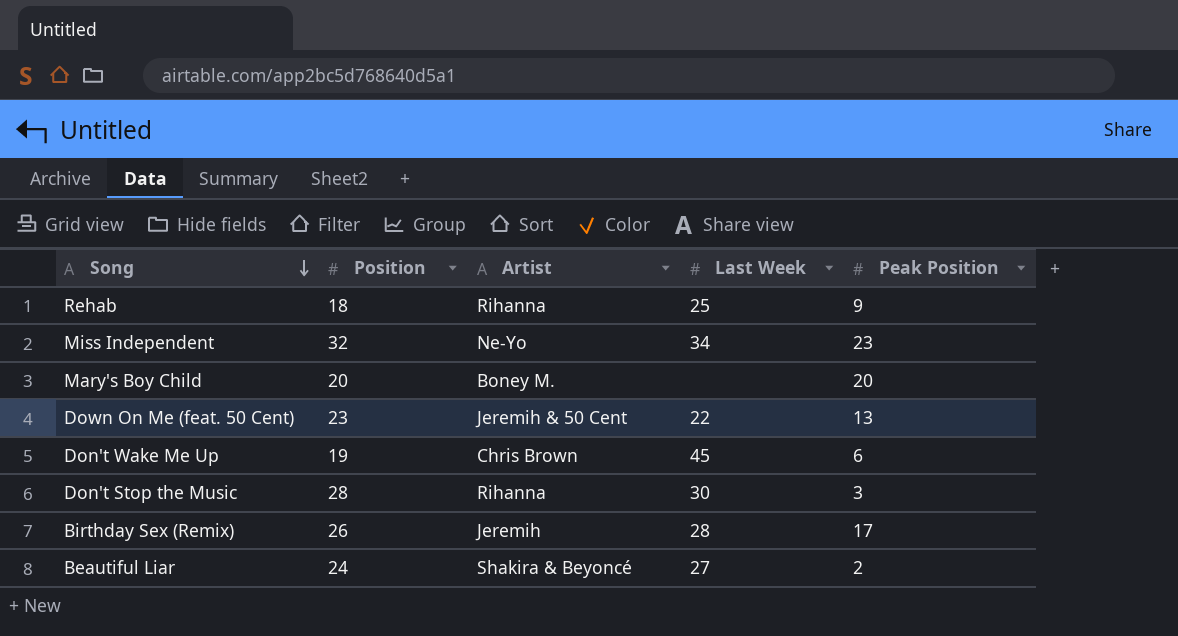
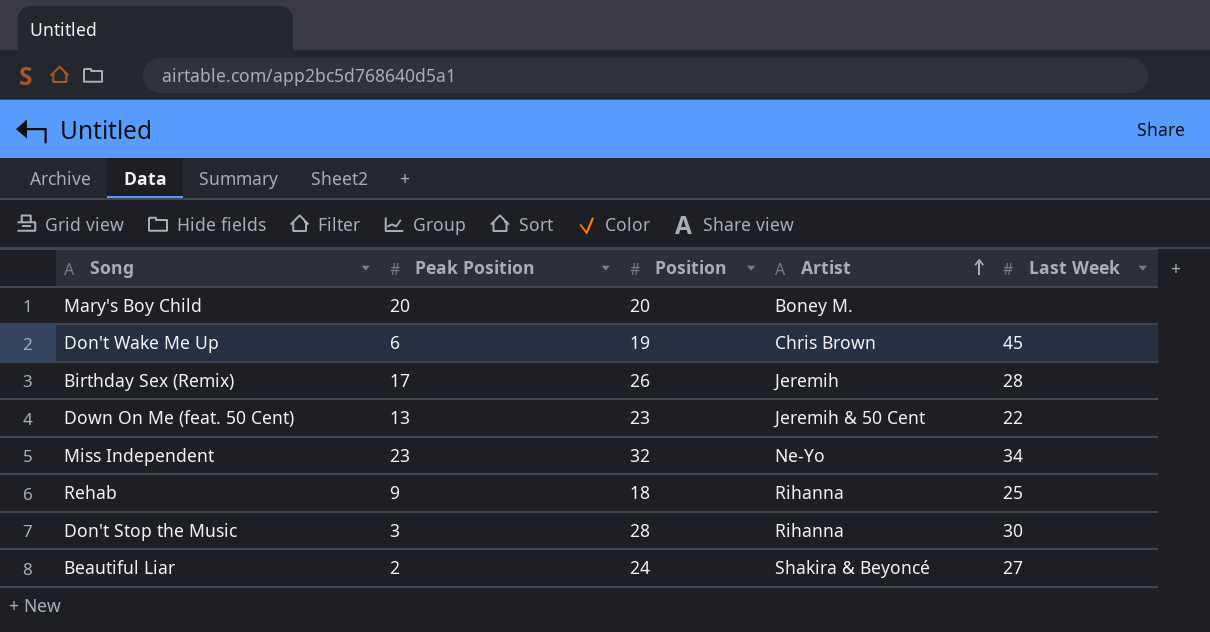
row order: Song descending -> Artist ascending
column Peak Position | position: 5 -> 2

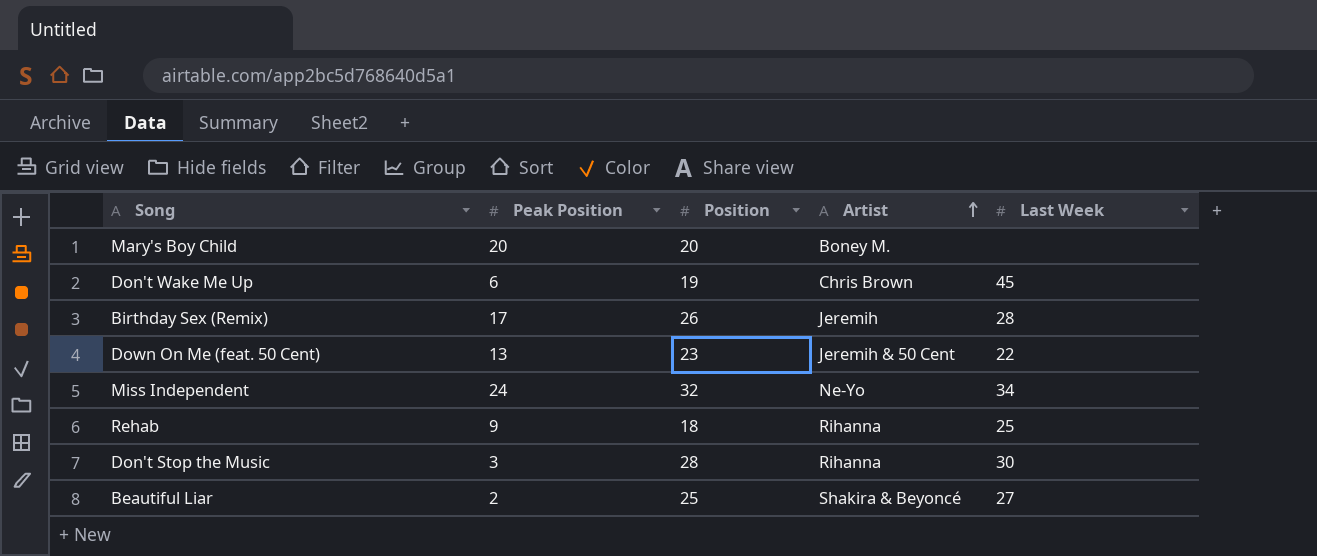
Miss Independent | Peak Position: 23 -> 24
Beautiful Liar | Position: 24 -> 25

